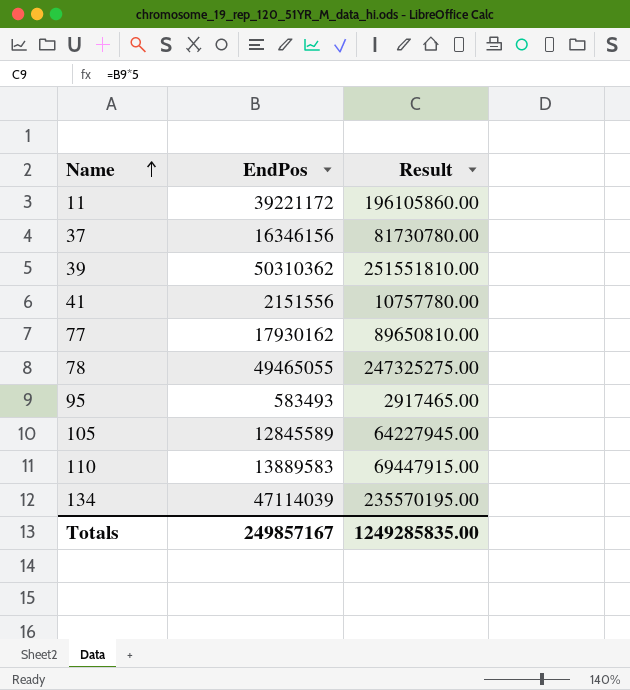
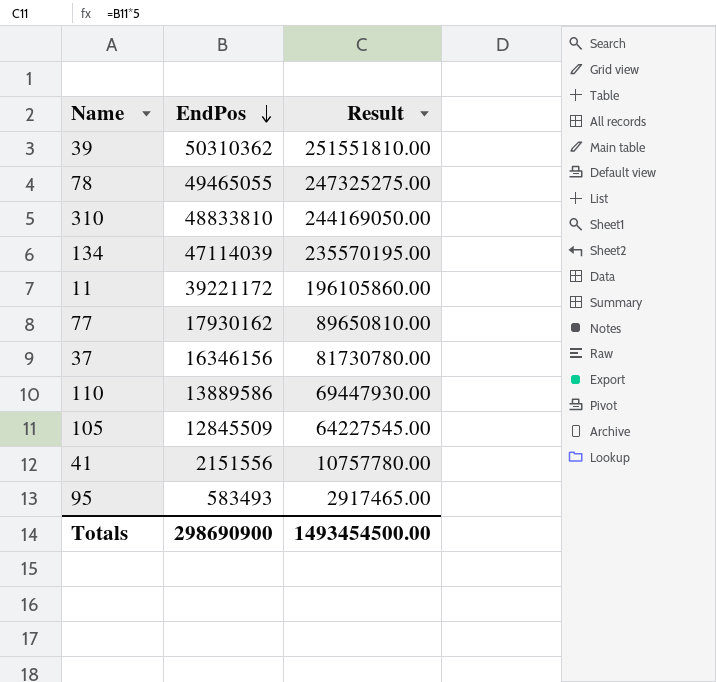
row order: Name ascending -> EndPos descending
row 310: none -> 48833810 | 244169050.00
110 | EndPos: 13889583 -> 13889586
110 | Result: 69447915.00 -> 69447930.00
105 | EndPos: 12845589 -> 12845509
105 | Result: 64227945.00 -> 64227545.00
Totals | EndPos: 249857167 -> 298690900
Totals | Result: 1249285835.00 -> 1493454500.00

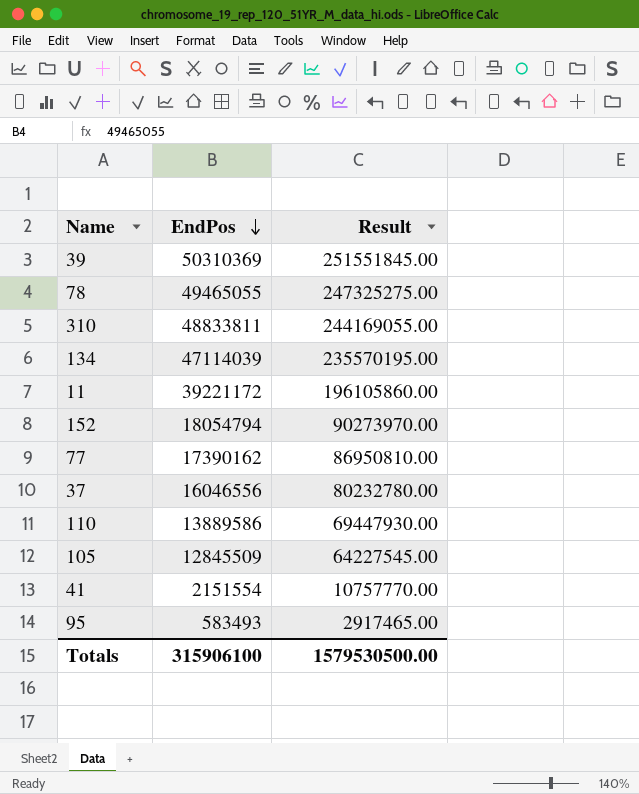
39 | EndPos: 50310362 -> 50310369
39 | Result: 251551810.00 -> 251551845.00
310 | EndPos: 48833810 -> 48833811
310 | Result: 244169050.00 -> 244169055.00
row 152: none -> 18054794 | 90273970.00
77 | EndPos: 17930162 -> 17390162
77 | Result: 89650810.00 -> 86950810.00
37 | EndPos: 16346156 -> 16046556
37 | Result: 81730780.00 -> 80232780.00
41 | EndPos: 2151556 -> 2151554
41 | Result: 10757780.00 -> 10757770.00
Totals | EndPos: 298690900 -> 315906100
Totals | Result: 1493454500.00 -> 1579530500.00

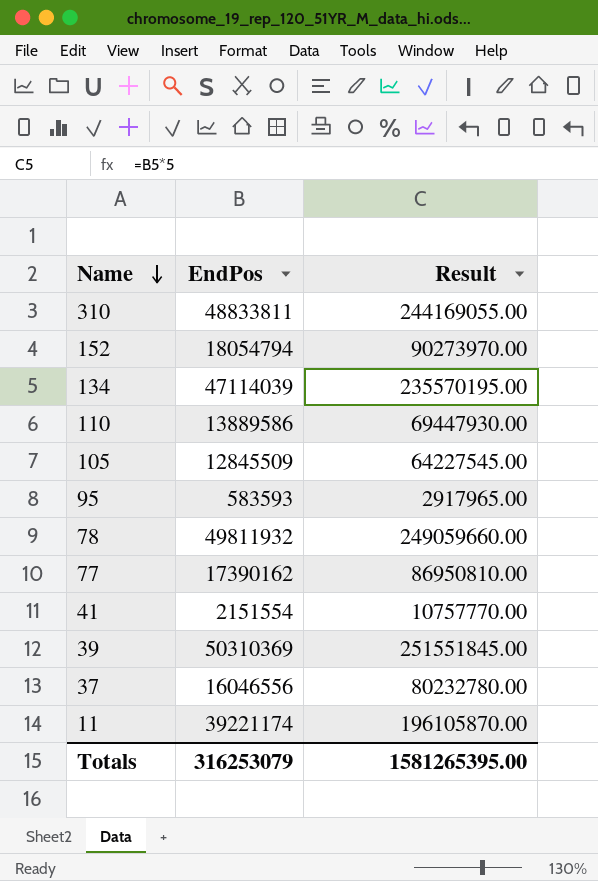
row order: EndPos descending -> Name descending
95 | EndPos: 583493 -> 583593
95 | Result: 2917465.00 -> 2917965.00
78 | EndPos: 49465055 -> 49811932
78 | Result: 247325275.00 -> 249059660.00
11 | EndPos: 39221172 -> 39221174
11 | Result: 196105860.00 -> 196105870.00
Totals | EndPos: 315906100 -> 316253079
Totals | Result: 1579530500.00 -> 1581265395.00

